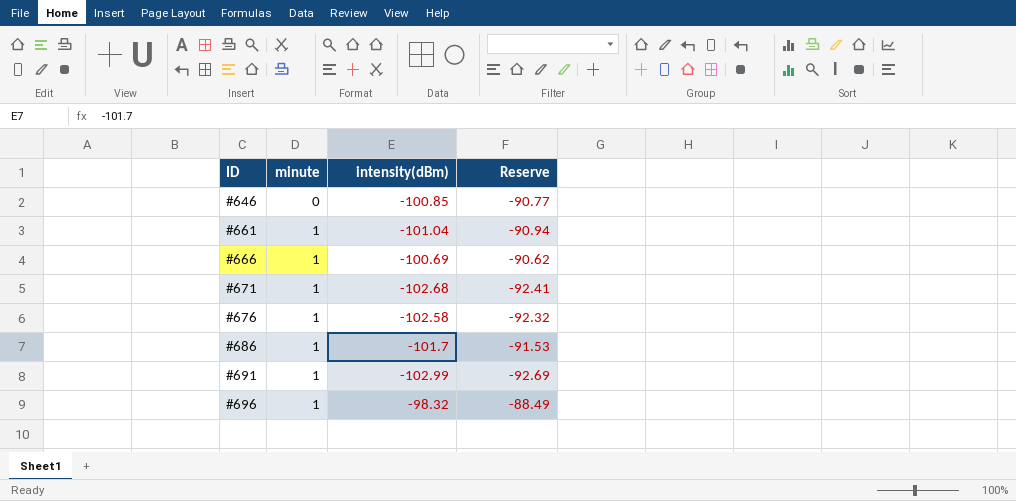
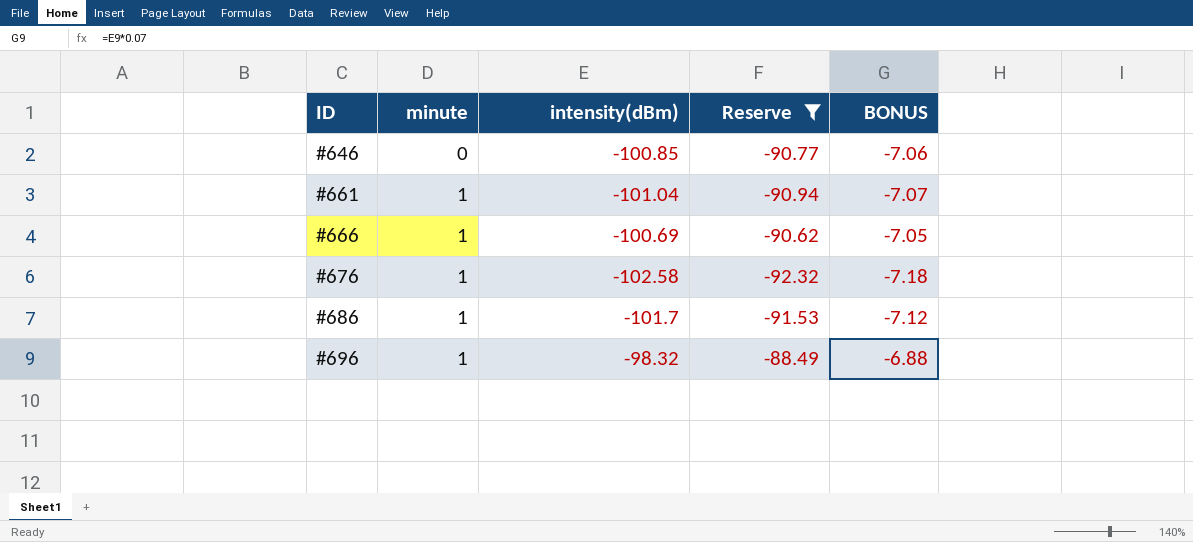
filter: none -> Reserve >= -92.32
column BONUS | formula: none -> [intensity(dBm)] * 0.07

